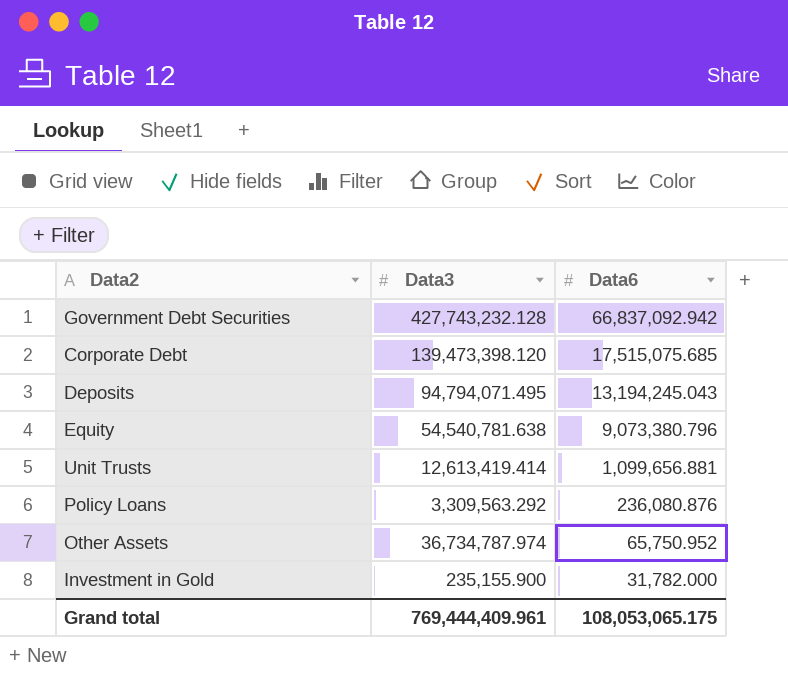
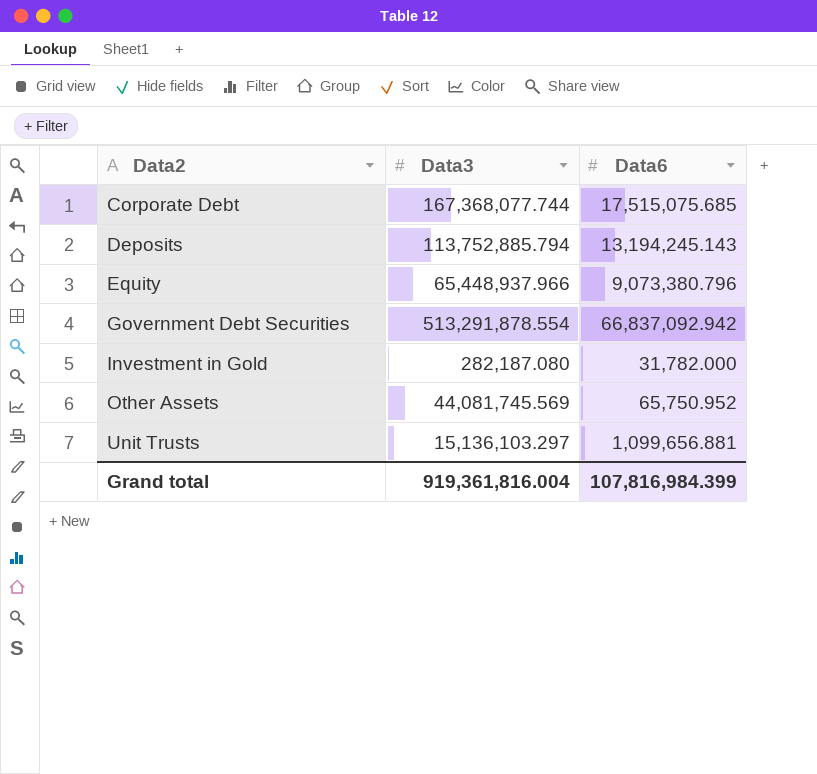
row order: Data6 descending -> Data2 ascending
row Policy Loans: 3,309,563.292 | 236,080.876 -> none
Corporate Debt | Data3: 139,473,398.120 -> 167,368,077.744
Deposits | Data3: 94,794,071.495 -> 113,752,885.794
Deposits | Data6: 13,194,245.043 -> 13,194,245.143
Equity | Data3: 54,540,781.638 -> 65,448,937.966
Government Debt Securities | Data3: 427,743,232.128 -> 513,291,878.554
Investment in Gold | Data3: 235,155.900 -> 282,187.080
Other Assets | Data3: 36,734,787.974 -> 44,081,745.569
Unit Trusts | Data3: 12,613,419.414 -> 15,136,103.297
Grand total | Data3: 769,444,409.961 -> 919,361,816.004
Grand total | Data6: 108,053,065.175 -> 107,816,984.399

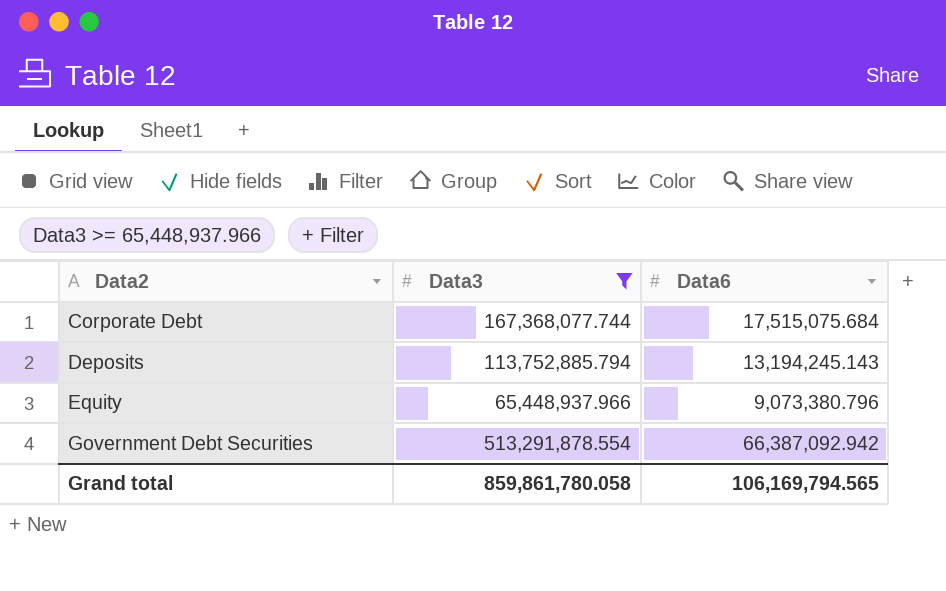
filter: none -> Data3 >= 65,448,937.966
Corporate Debt | Data6: 17,515,075.685 -> 17,515,075.684
Government Debt Securities | Data6: 66,837,092.942 -> 66,387,092.942
Grand total | Data3: 919,361,816.004 -> 859,861,780.058
Grand total | Data6: 107,816,984.399 -> 106,169,794.565

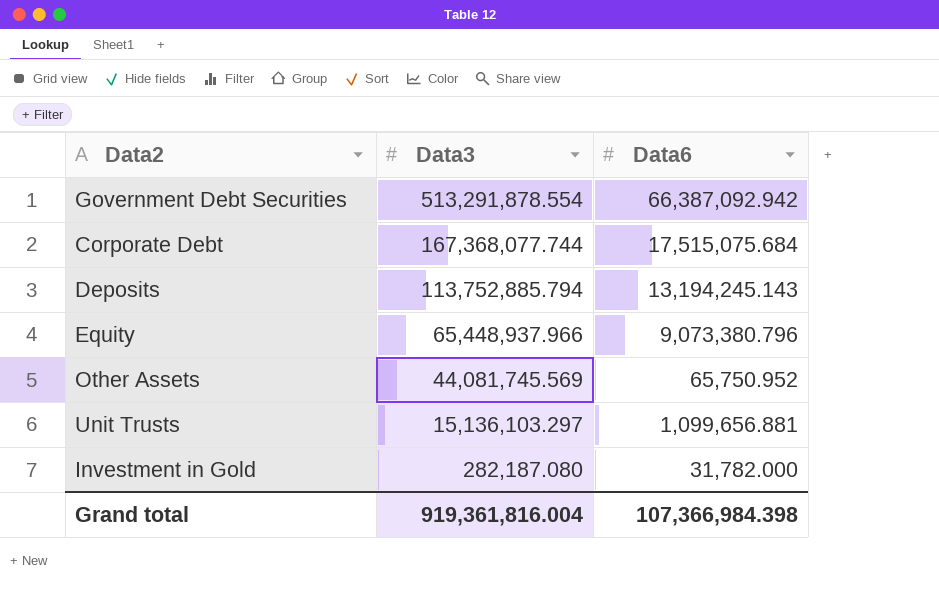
filter: Data3 >= 65,448,937.966 -> none
row order: Data2 ascending -> Data3 descending
Grand total | Data3: 859,861,780.058 -> 919,361,816.004
Grand total | Data6: 106,169,794.565 -> 107,366,984.398

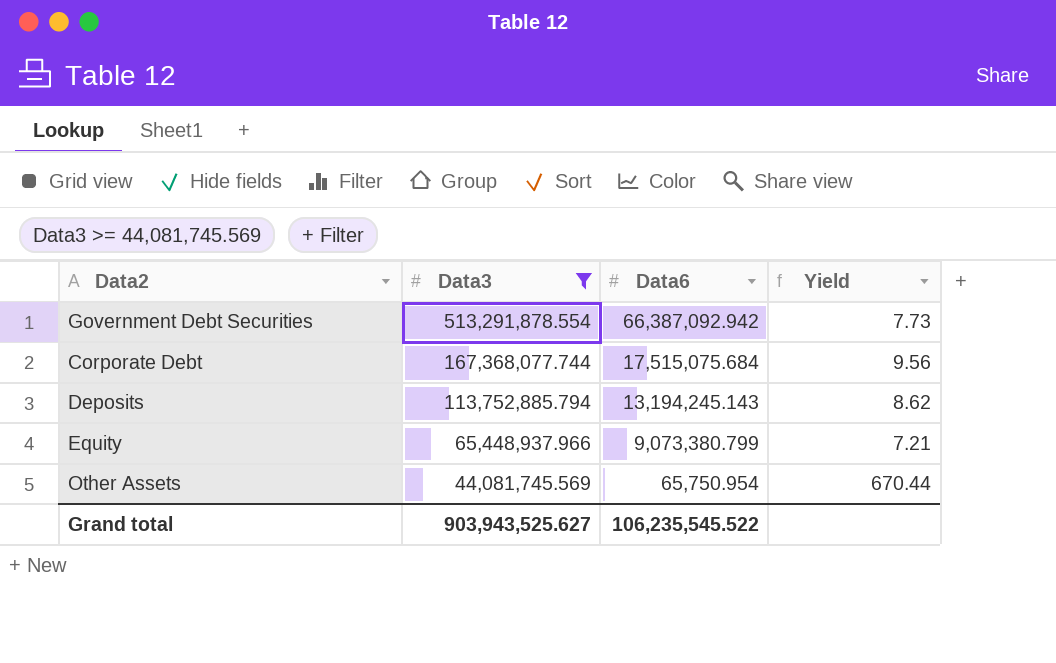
filter: none -> Data3 >= 44,081,745.569
column Yield | formula: none -> [Data3] / [Data6]
Equity | Data6: 9,073,380.796 -> 9,073,380.799
Other Assets | Data6: 65,750.952 -> 65,750.954
Grand total | Data3: 919,361,816.004 -> 903,943,525.627
Grand total | Data6: 107,366,984.398 -> 106,235,545.522

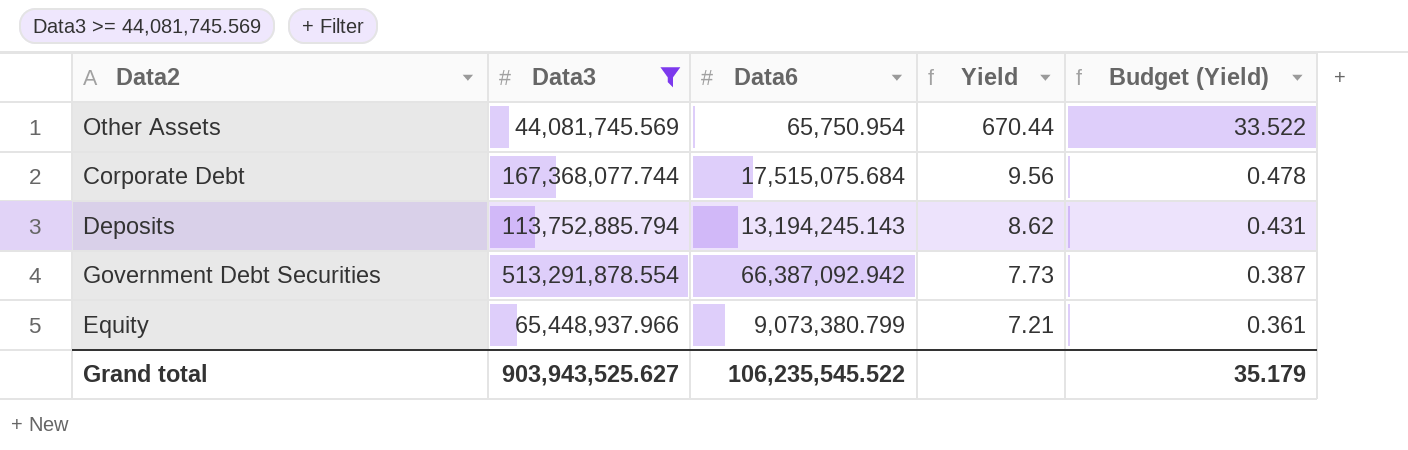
row order: Data3 descending -> Yield descending
column Budget (Yield) | formula: none -> [Yield] * 0.05

